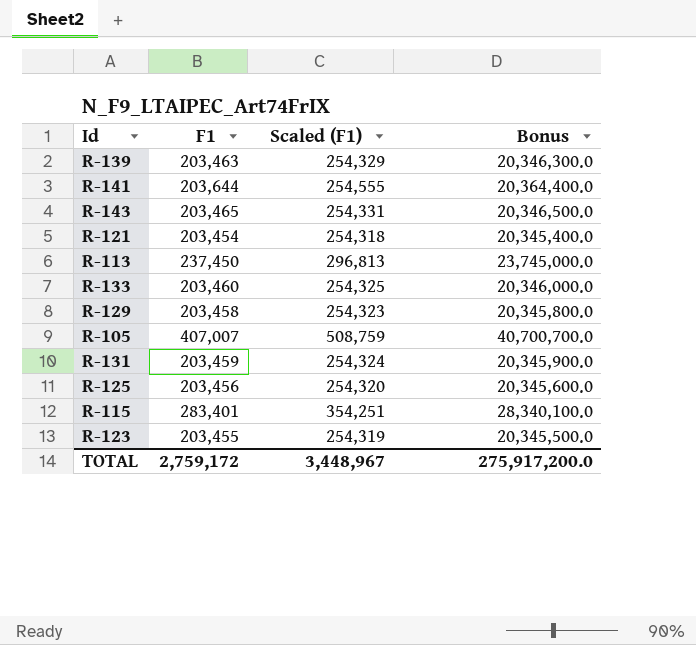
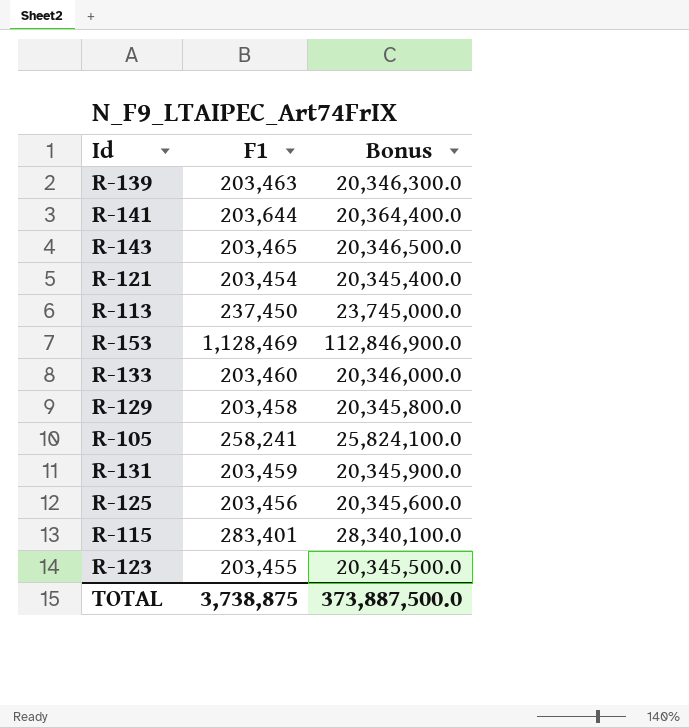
column Scaled (F1) | formula: [F1] * 1.25 -> none
row R-153: none -> 1,128,469 | 112,846,900.0
R-105 | F1: 407,007 -> 258,241
R-105 | Bonus: 40,700,700.0 -> 25,824,100.0
TOTAL | F1: 2,759,172 -> 3,738,875
TOTAL | Bonus: 275,917,200.0 -> 373,887,500.0

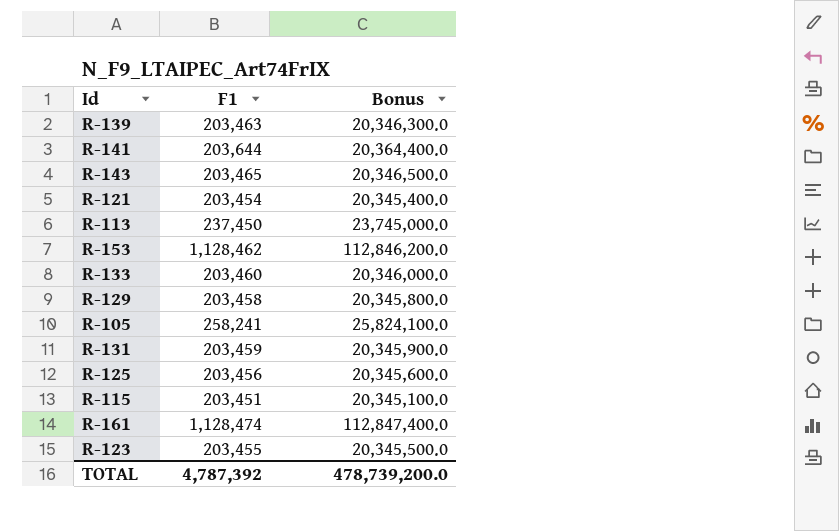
R-153 | F1: 1,128,469 -> 1,128,462
R-153 | Bonus: 112,846,900.0 -> 112,846,200.0
R-115 | F1: 283,401 -> 203,451
R-115 | Bonus: 28,340,100.0 -> 20,345,100.0
row R-161: none -> 1,128,474 | 112,847,400.0
TOTAL | F1: 3,738,875 -> 4,787,392
TOTAL | Bonus: 373,887,500.0 -> 478,739,200.0

